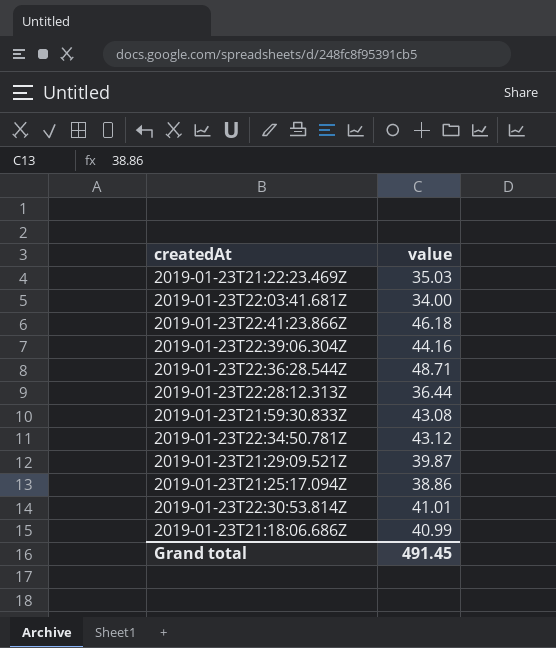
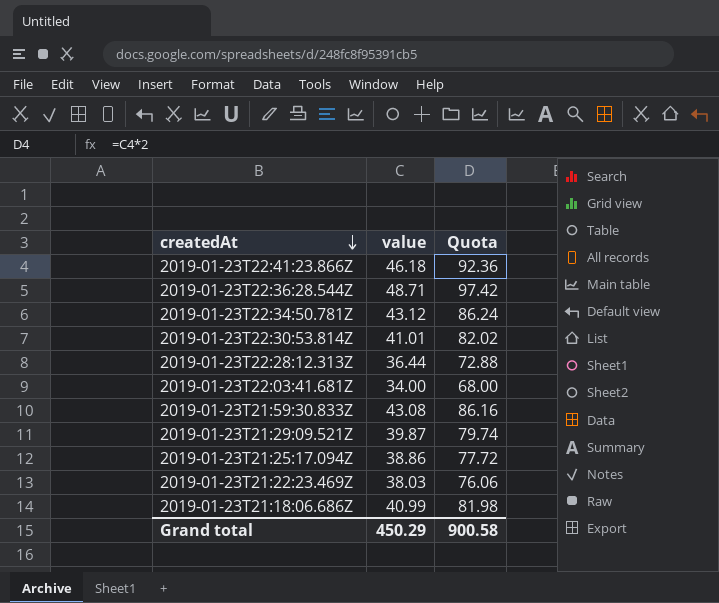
row order: none -> createdAt descending
column Quota | formula: none -> [value] * 2
row 2019-01-23T22:39:06.304Z: 44.16 -> none
2019-01-23T21:22:23.469Z | value: 35.03 -> 38.03
Grand total | value: 491.45 -> 450.29

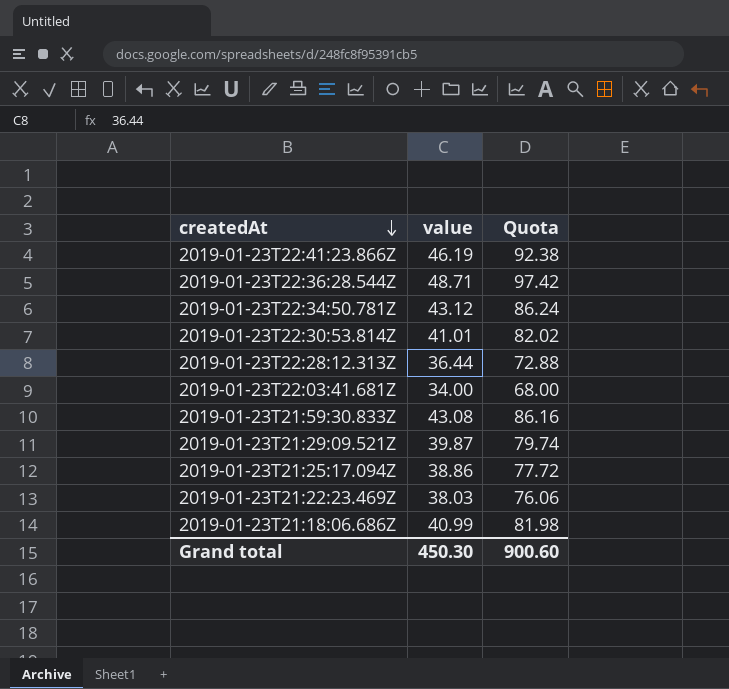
2019-01-23T22:41:23.866Z | value: 46.18 -> 46.19
2019-01-23T22:41:23.866Z | Quota: 92.36 -> 92.38
Grand total | value: 450.29 -> 450.30
Grand total | Quota: 900.58 -> 900.60

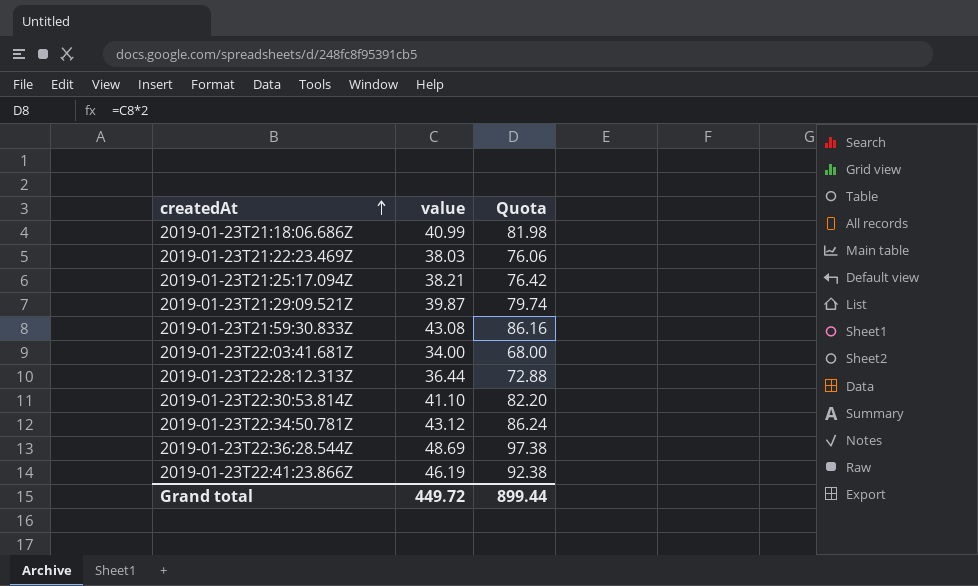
row order: createdAt descending -> createdAt ascending
2019-01-23T21:25:17.094Z | value: 38.86 -> 38.21
2019-01-23T21:25:17.094Z | Quota: 77.72 -> 76.42
2019-01-23T22:30:53.814Z | value: 41.01 -> 41.10
2019-01-23T22:30:53.814Z | Quota: 82.02 -> 82.20
2019-01-23T22:36:28.544Z | value: 48.71 -> 48.69
2019-01-23T22:36:28.544Z | Quota: 97.42 -> 97.38
Grand total | value: 450.30 -> 449.72
Grand total | Quota: 900.60 -> 899.44

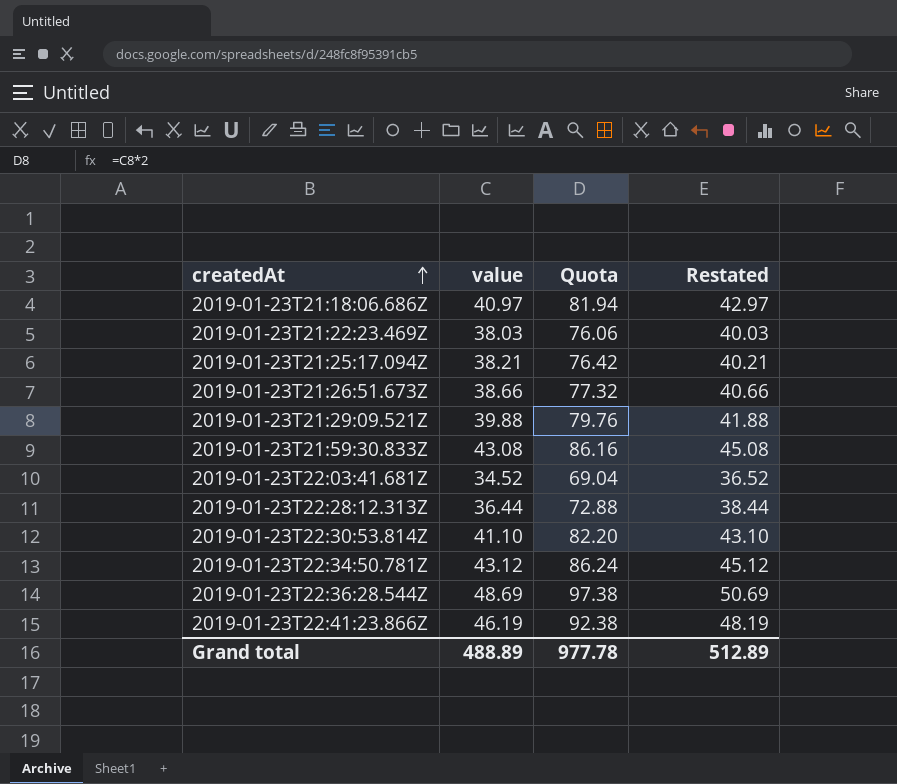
column Restated | formula: none -> [value] + 2
2019-01-23T21:18:06.686Z | value: 40.99 -> 40.97
2019-01-23T21:18:06.686Z | Quota: 81.98 -> 81.94
row 2019-01-23T21:26:51.673Z: none -> 38.66 | 77.32 | 40.66
2019-01-23T21:29:09.521Z | value: 39.87 -> 39.88
2019-01-23T21:29:09.521Z | Quota: 79.74 -> 79.76
2019-01-23T22:03:41.681Z | value: 34.00 -> 34.52
2019-01-23T22:03:41.681Z | Quota: 68.00 -> 69.04
Grand total | value: 449.72 -> 488.89
Grand total | Quota: 899.44 -> 977.78

